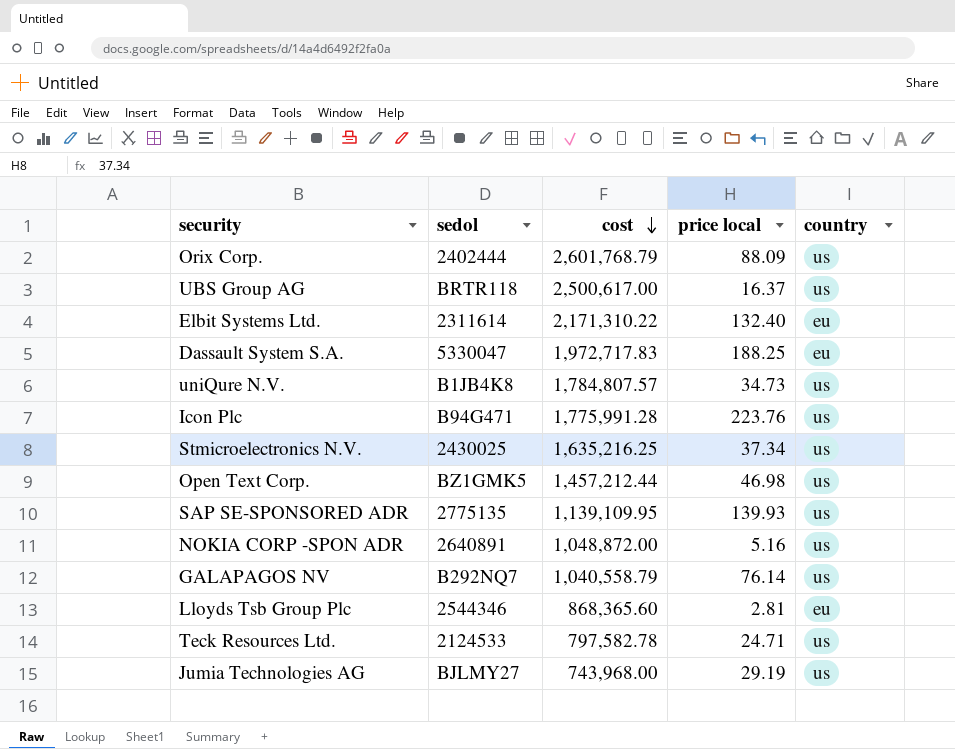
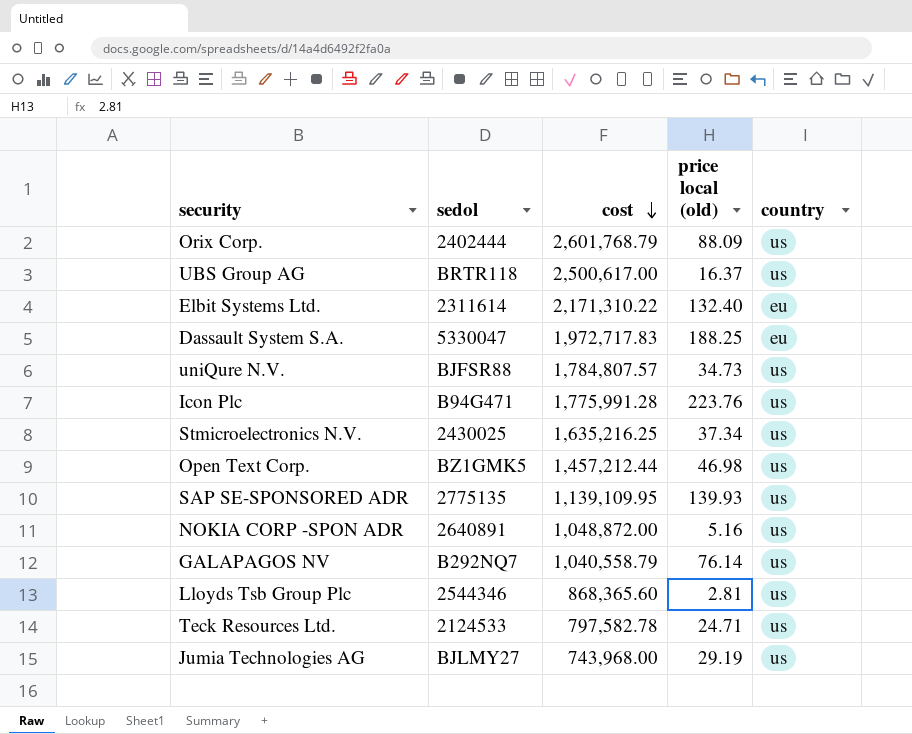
column name: price local -> price local (old)
uniQure N.V. | sedol: B1JB4K8 -> BJFSR88
Lloyds Tsb Group Plc | country: eu -> us

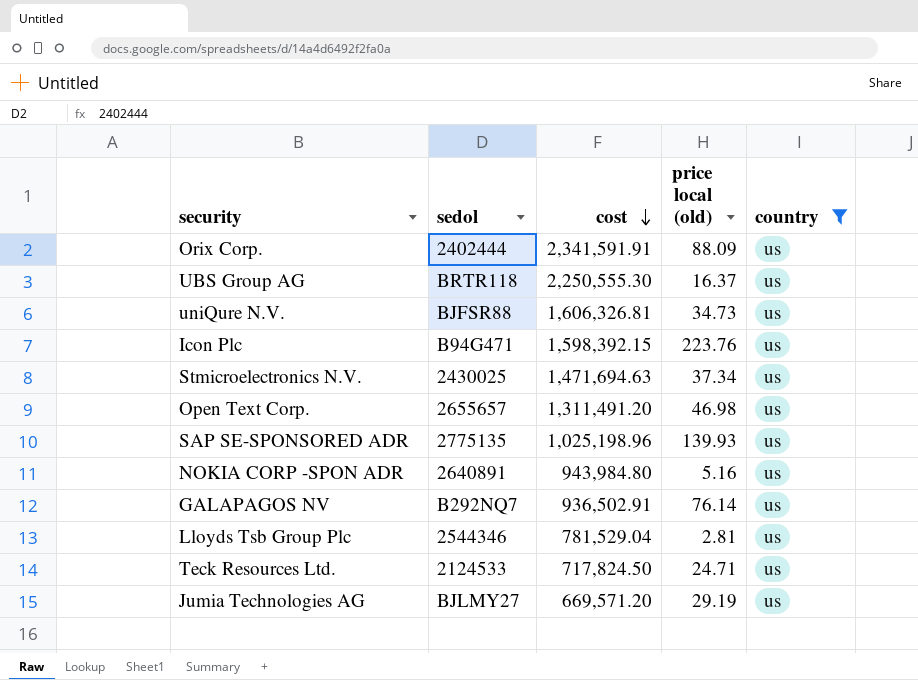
filter: none -> country = us
Orix Corp. | cost: 2,601,768.79 -> 2,341,591.91
UBS Group AG | cost: 2,500,617.00 -> 2,250,555.30
uniQure N.V. | cost: 1,784,807.57 -> 1,606,326.81
Icon Plc | cost: 1,775,991.28 -> 1,598,392.15
Stmicroelectronics N.V. | cost: 1,635,216.25 -> 1,471,694.63
Open Text Corp. | sedol: BZ1GMK5 -> 2655657
Open Text Corp. | cost: 1,457,212.44 -> 1,311,491.20
SAP SE-SPONSORED ADR | cost: 1,139,109.95 -> 1,025,198.96
NOKIA CORP -SPON ADR | cost: 1,048,872.00 -> 943,984.80
GALAPAGOS NV | cost: 1,040,558.79 -> 936,502.91
Lloyds Tsb Group Plc | cost: 868,365.60 -> 781,529.04
Teck Resources Ltd. | cost: 797,582.78 -> 717,824.50
Jumia Technologies AG | cost: 743,968.00 -> 669,571.20

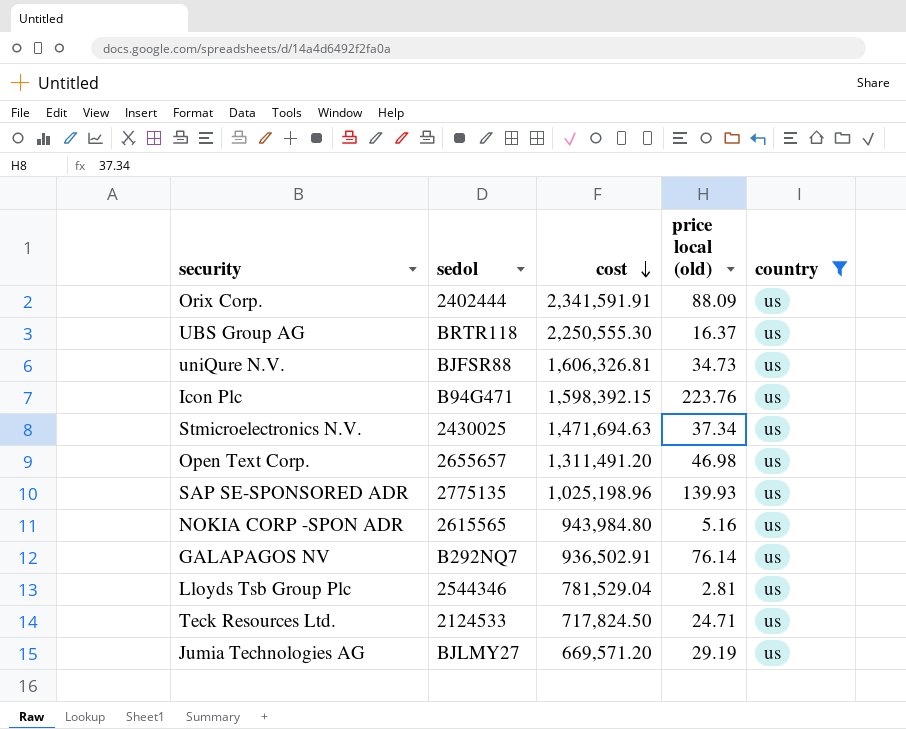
NOKIA CORP -SPON ADR | sedol: 2640891 -> 2615565

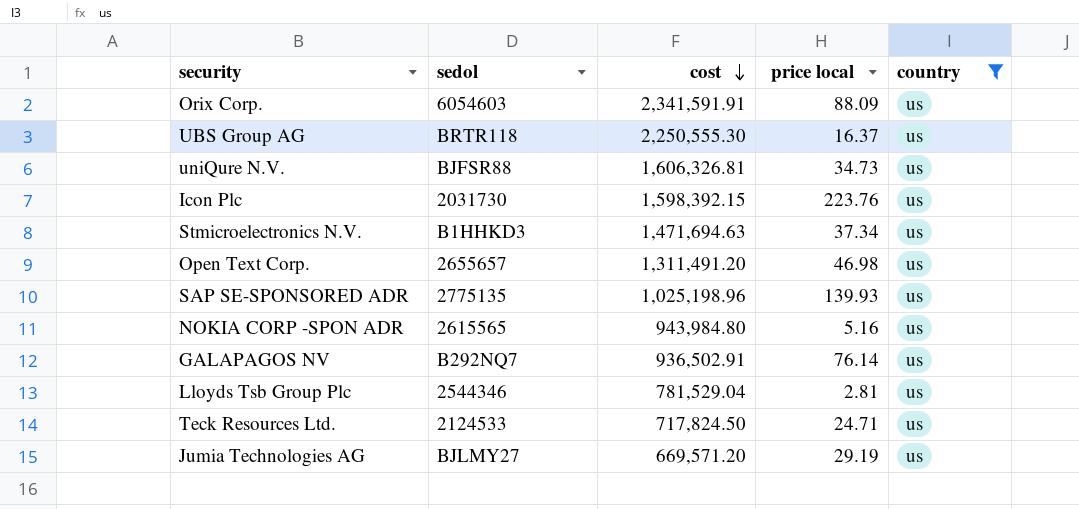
column name: price local (old) -> price local
Orix Corp. | sedol: 2402444 -> 6054603
Icon Plc | sedol: B94G471 -> 2031730
Stmicroelectronics N.V. | sedol: 2430025 -> B1HHKD3

